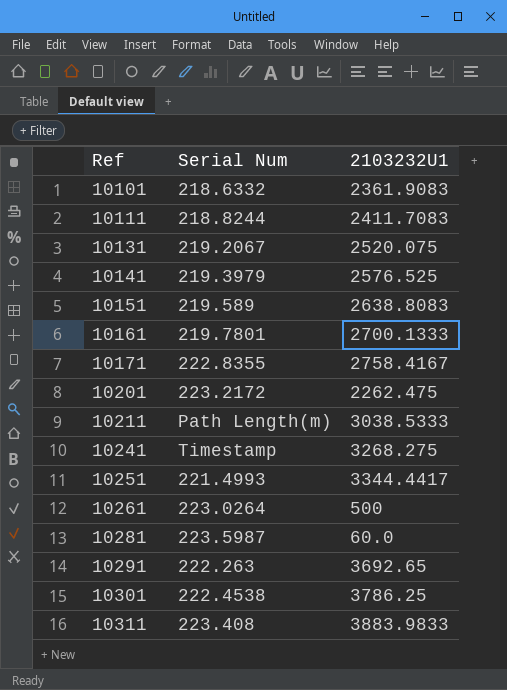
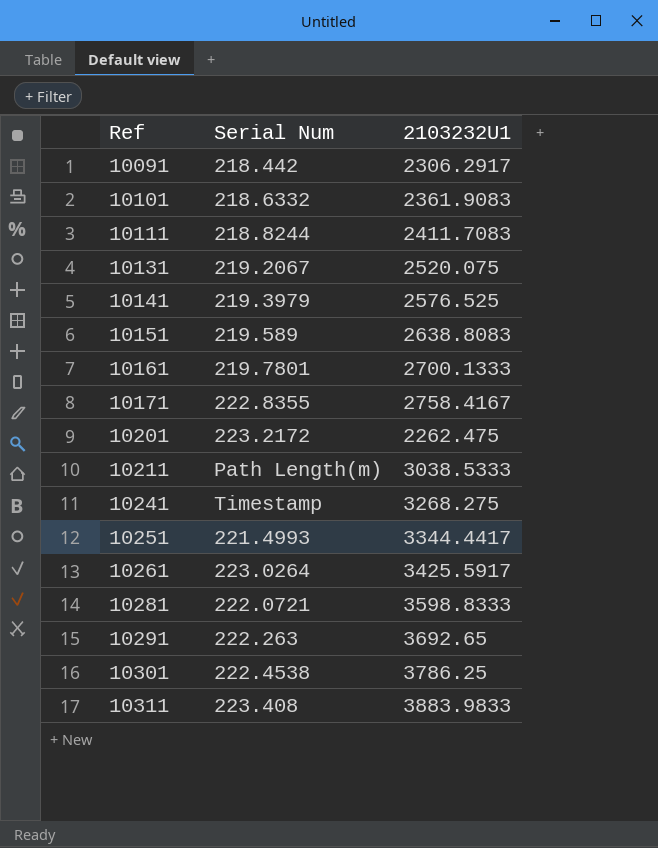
row 10091: none -> 218.442 | 2306.2917
10261 | 2103232U1: 500 -> 3425.5917
10281 | Serial Num: 223.5987 -> 222.0721
10281 | 2103232U1: 60.0 -> 3598.8333

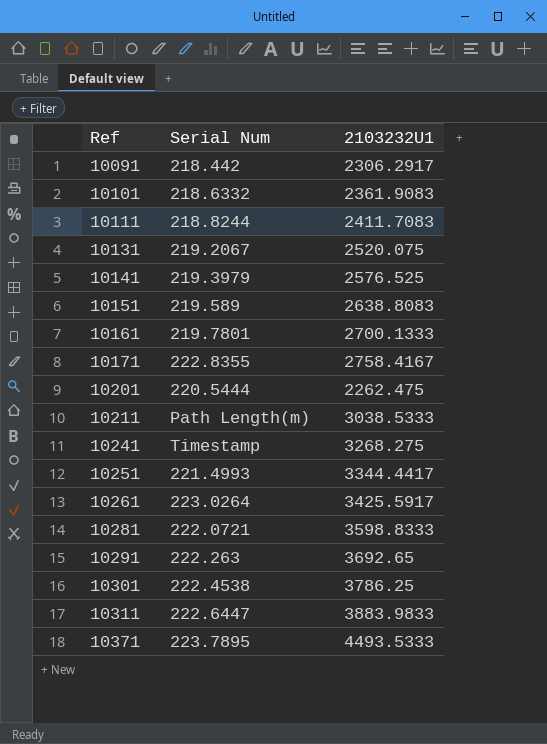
10201 | Serial Num: 223.2172 -> 220.5444
10311 | Serial Num: 223.408 -> 222.6447
row 10371: none -> 223.7895 | 4493.5333

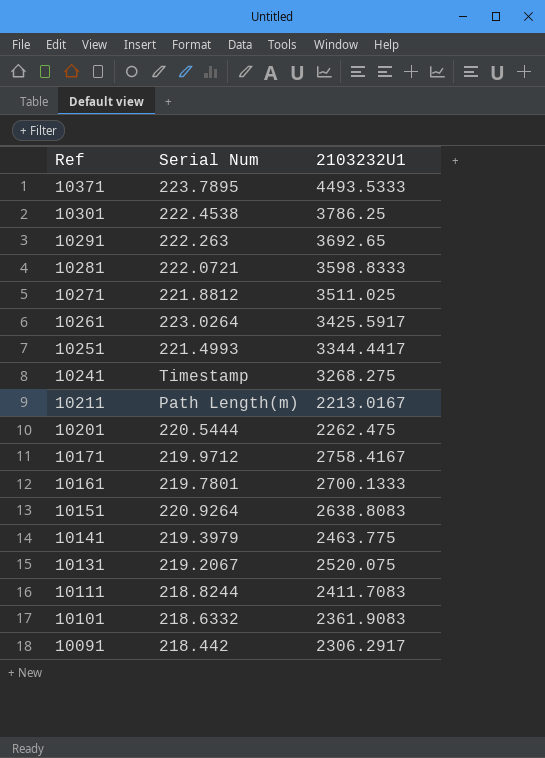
row order: Ref ascending -> Ref descending
row 10311: 222.6447 | 3883.9833 -> none
row 10271: none -> 221.8812 | 3511.025
10211 | 2103232U1: 3038.5333 -> 2213.0167
10171 | Serial Num: 222.8355 -> 219.9712
10151 | Serial Num: 219.589 -> 220.9264
10141 | 2103232U1: 2576.525 -> 2463.775

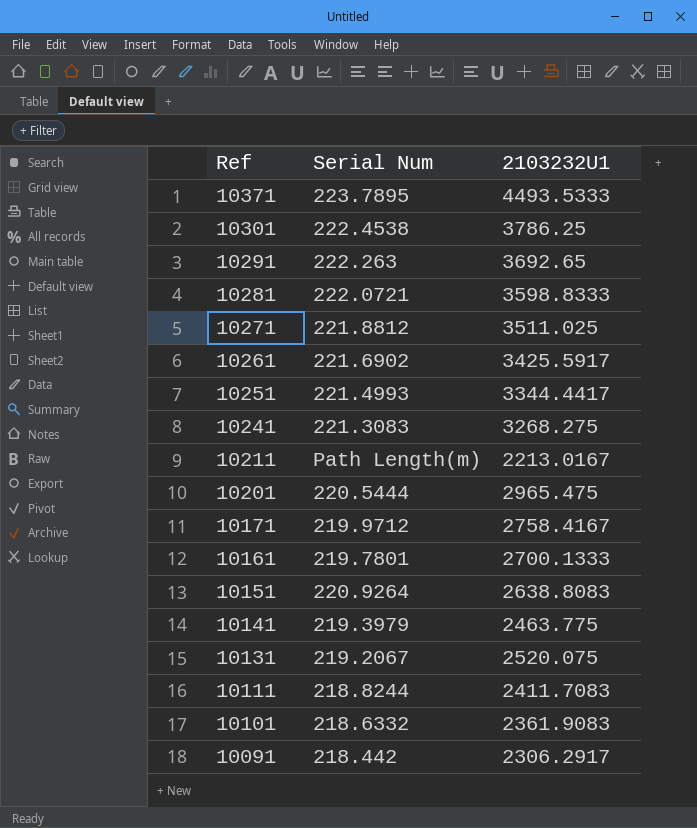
10261 | Serial Num: 223.0264 -> 221.6902
10241 | Serial Num: Timestamp -> 221.3083
10201 | 2103232U1: 2262.475 -> 2965.475

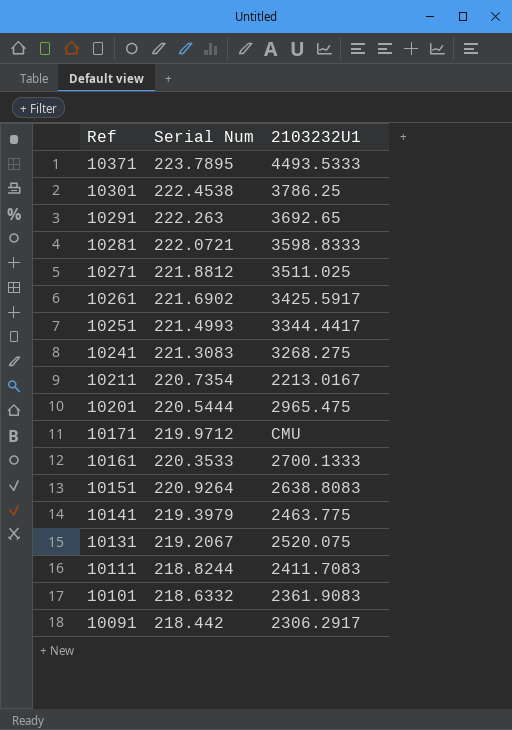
10211 | Serial Num: Path Length(m) -> 220.7354
10171 | 2103232U1: 2758.4167 -> CMU
10161 | Serial Num: 219.7801 -> 220.3533

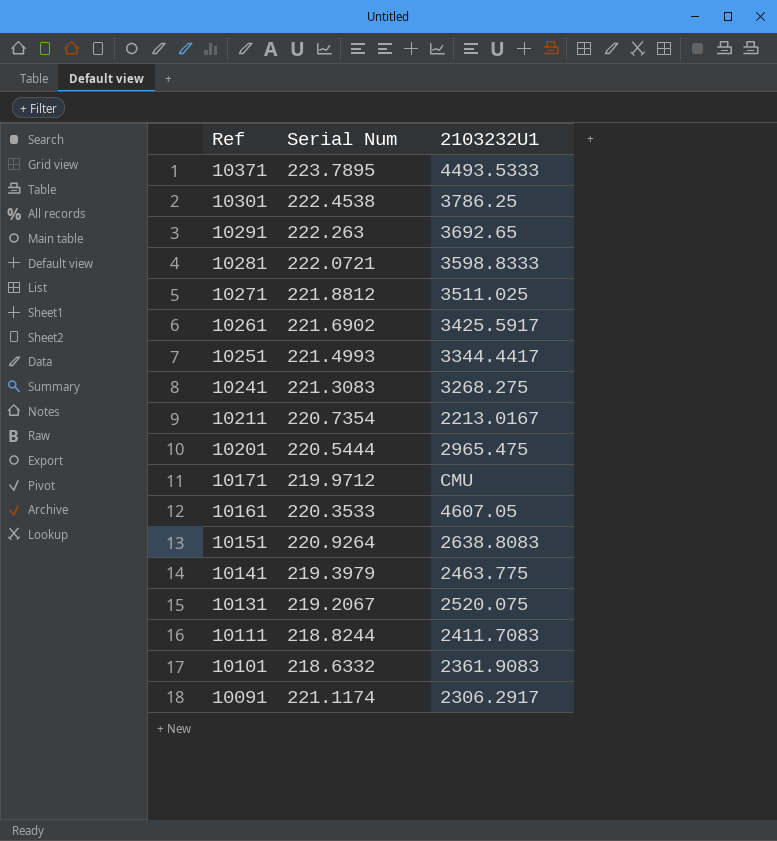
10161 | 2103232U1: 2700.1333 -> 4607.05
10091 | Serial Num: 218.442 -> 221.1174

